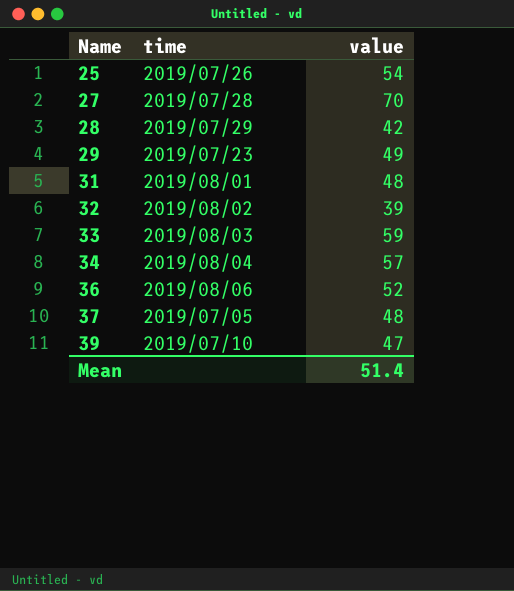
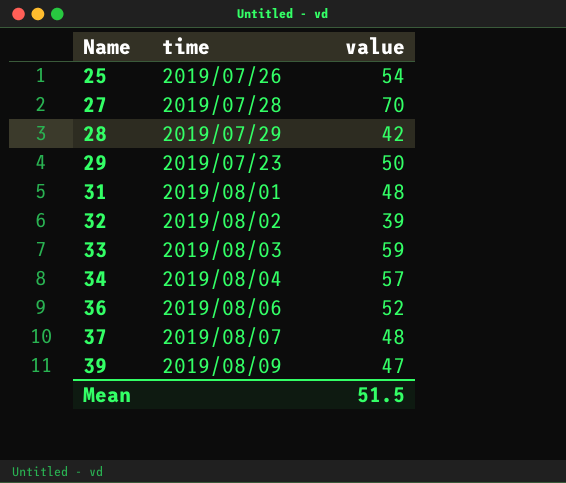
29 | value: 49 -> 50
37 | time: 2019/07/05 -> 2019/08/07
39 | time: 2019/07/10 -> 2019/08/09
Mean | value: 51.4 -> 51.5

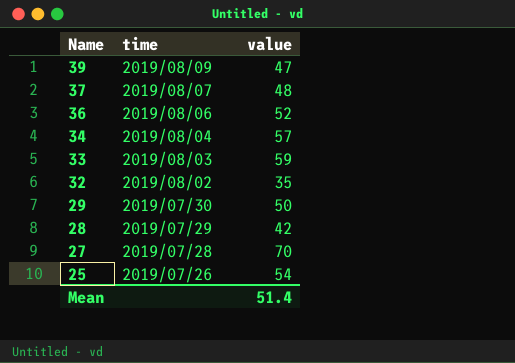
row order: Name ascending -> Name descending
row 31: 2019/08/01 | 48 -> none
32 | value: 39 -> 35
29 | time: 2019/07/23 -> 2019/07/30
Mean | value: 51.5 -> 51.4

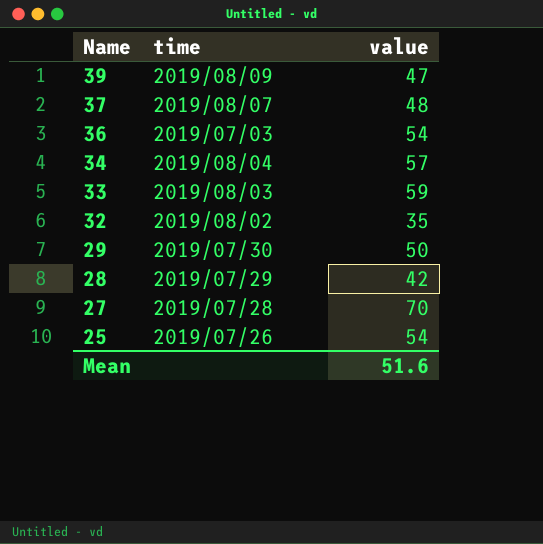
36 | time: 2019/08/06 -> 2019/07/03
36 | value: 52 -> 54
Mean | value: 51.4 -> 51.6

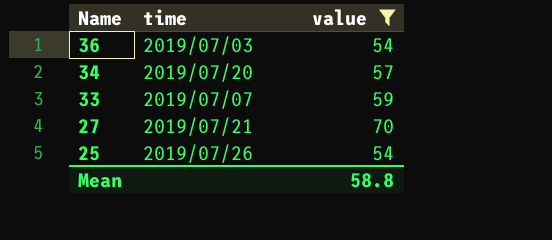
filter: none -> value >= 54
34 | time: 2019/08/04 -> 2019/07/20
33 | time: 2019/08/03 -> 2019/07/07
27 | time: 2019/07/28 -> 2019/07/21
Mean | value: 51.6 -> 58.8

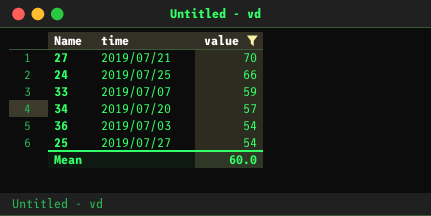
row order: Name descending -> value descending
row 24: none -> 2019/07/25 | 66
25 | time: 2019/07/26 -> 2019/07/27
Mean | value: 58.8 -> 60.0

